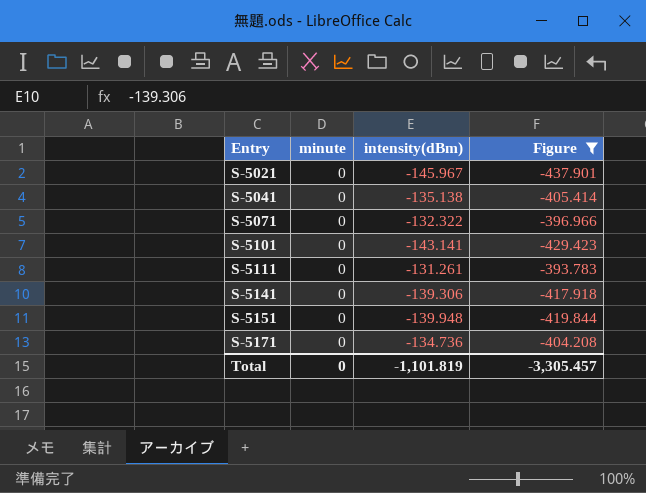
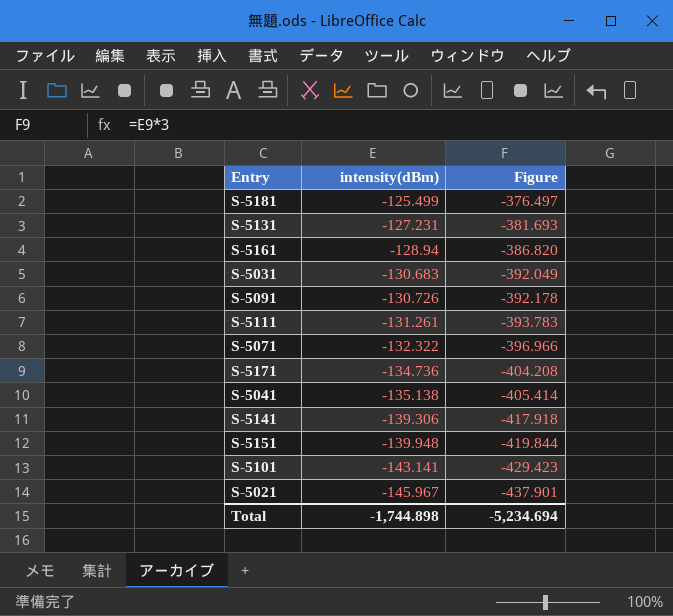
filter: Figure <= -393.783 -> none
row order: Entry ascending -> intensity(dBm) descending
column minute | position: 2 -> none
Total | intensity(dBm): -1,101.819 -> -1,744.898
Total | Figure: -3,305.457 -> -5,234.694

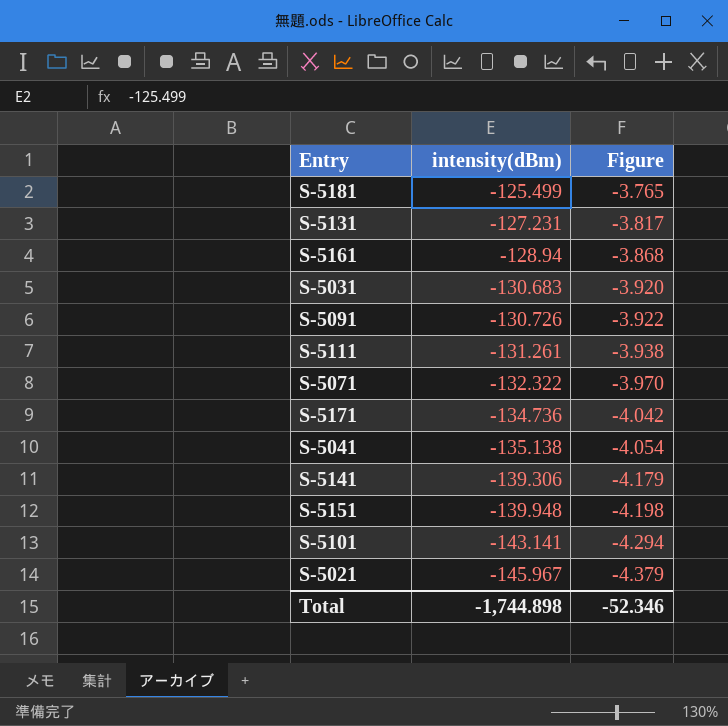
column Figure | formula: [intensity(dBm)] * 3 -> [intensity(dBm)] * 0.03
Total | Figure: -5,234.694 -> -52.346

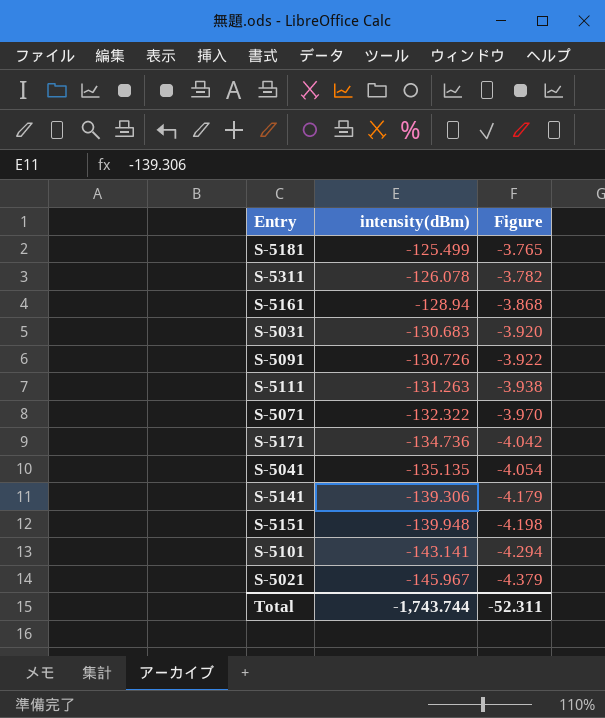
row S-5131: -127.231 | -3.817 -> none
row S-5311: none -> -126.078 | -3.782
S-5111 | intensity(dBm): -131.261 -> -131.263
S-5041 | intensity(dBm): -135.138 -> -135.135
Total | intensity(dBm): -1,744.898 -> -1,743.744
Total | Figure: -52.346 -> -52.311

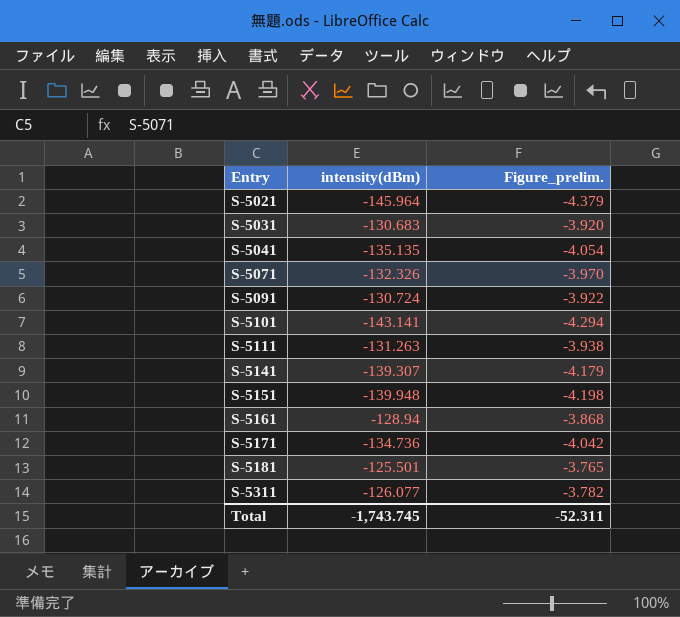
row order: intensity(dBm) descending -> Entry ascending
column name: Figure -> Figure_prelim.
S-5021 | intensity(dBm): -145.967 -> -145.964
S-5071 | intensity(dBm): -132.322 -> -132.326
S-5091 | intensity(dBm): -130.726 -> -130.724
S-5141 | intensity(dBm): -139.306 -> -139.307
S-5181 | intensity(dBm): -125.499 -> -125.501
S-5311 | intensity(dBm): -126.078 -> -126.077
Total | intensity(dBm): -1,743.744 -> -1,743.745

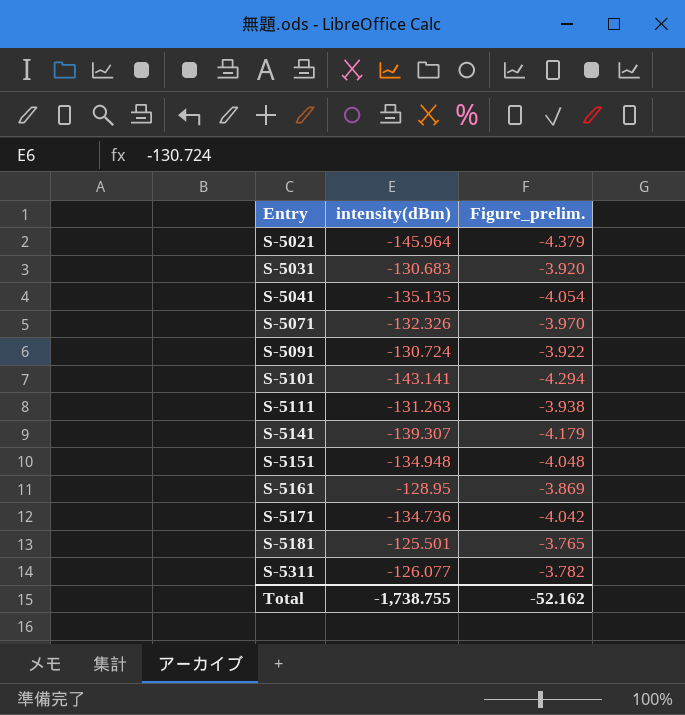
S-5151 | intensity(dBm): -139.948 -> -134.948
S-5151 | Figure_prelim.: -4.198 -> -4.048
S-5161 | intensity(dBm): -128.94 -> -128.95
S-5161 | Figure_prelim.: -3.868 -> -3.869
Total | intensity(dBm): -1,743.745 -> -1,738.755
Total | Figure_prelim.: -52.311 -> -52.162

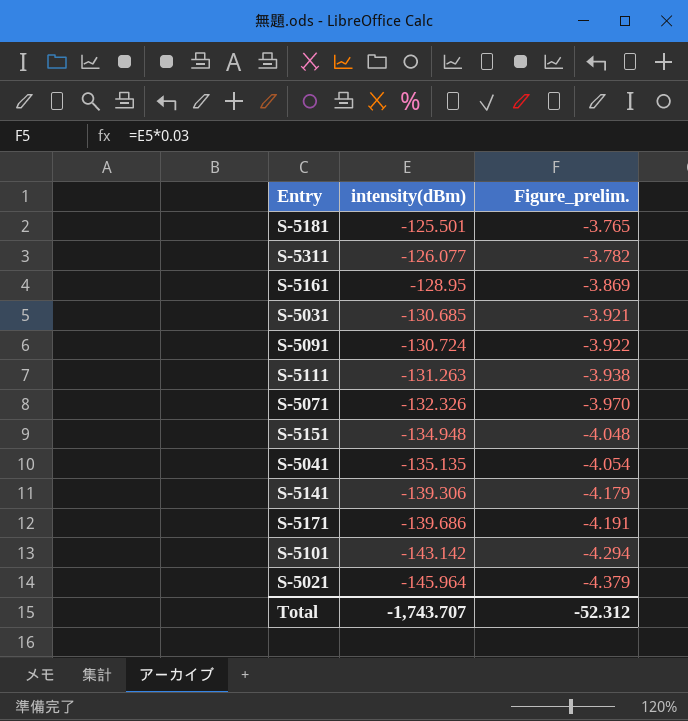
row order: Entry ascending -> intensity(dBm) descending
S-5031 | intensity(dBm): -130.683 -> -130.685
S-5031 | Figure_prelim.: -3.920 -> -3.921
S-5141 | intensity(dBm): -139.307 -> -139.306
S-5171 | intensity(dBm): -134.736 -> -139.686
S-5171 | Figure_prelim.: -4.042 -> -4.191
S-5101 | intensity(dBm): -143.141 -> -143.142
Total | intensity(dBm): -1,738.755 -> -1,743.707
Total | Figure_prelim.: -52.162 -> -52.312

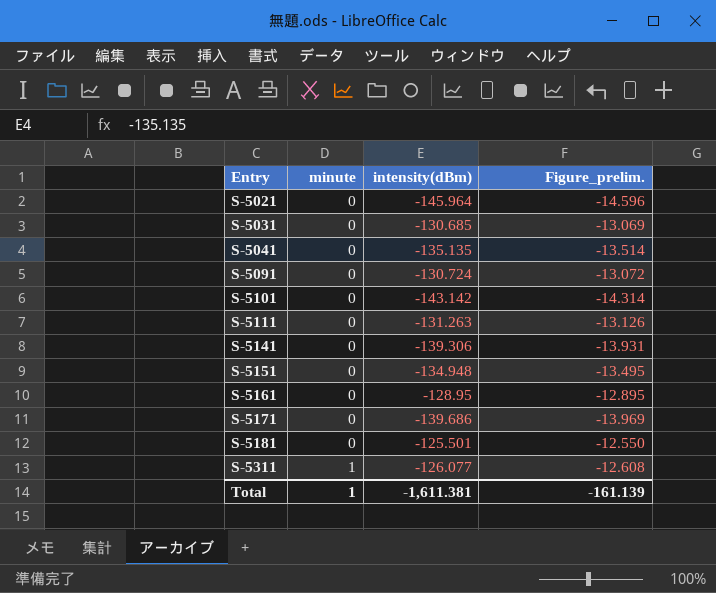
row order: intensity(dBm) descending -> Entry ascending
column minute | position: none -> 2
column Figure_prelim. | formula: [intensity(dBm)] * 0.03 -> [intensity(dBm)] * 0.1
row S-5071: -132.326 | -3.970 -> none
Total | intensity(dBm): -1,743.707 -> -1,611.381
Total | Figure_prelim.: -52.312 -> -161.139

